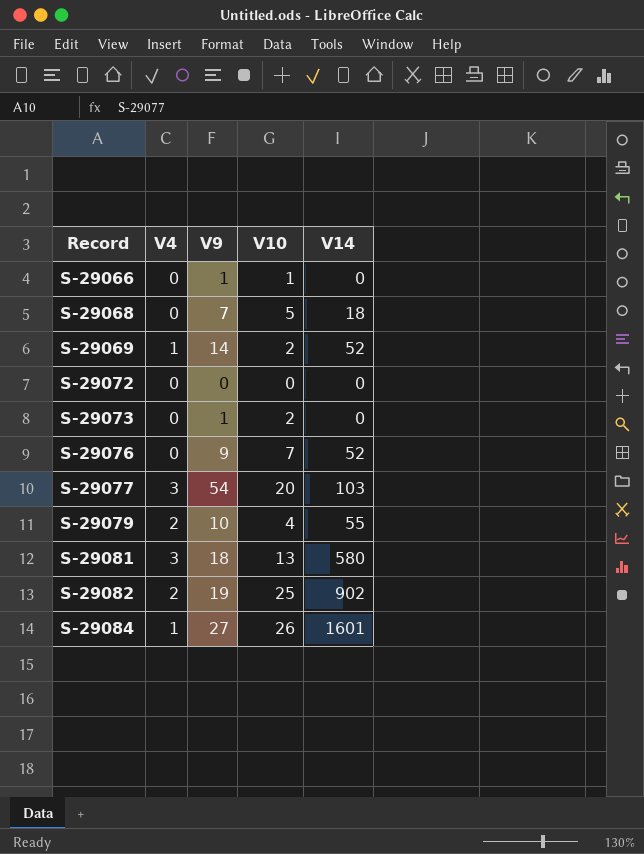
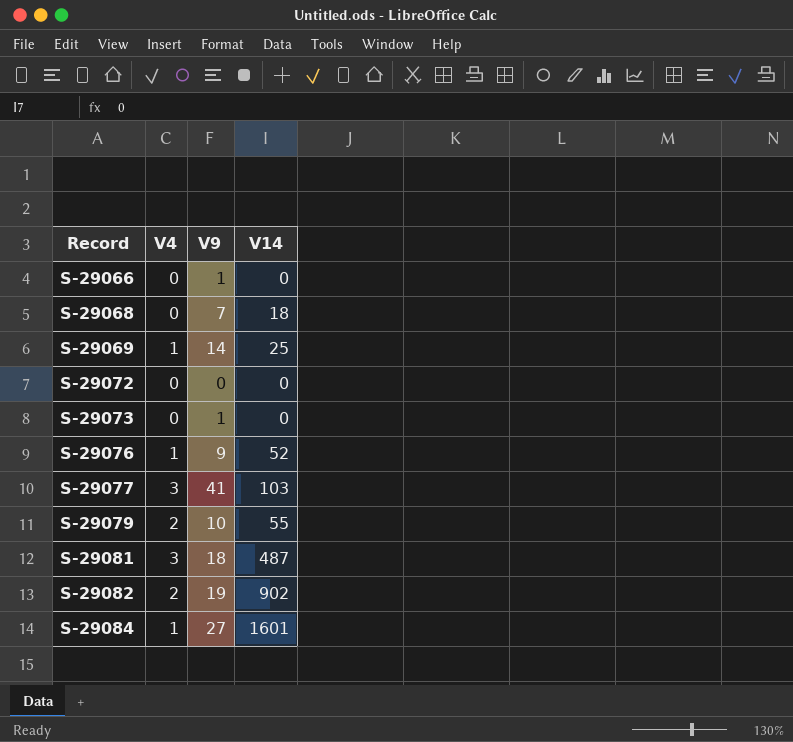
column V10 | position: 4 -> none
S-29069 | V14: 52 -> 25
S-29076 | V4: 0 -> 1
S-29077 | V9: 54 -> 41
S-29081 | V14: 580 -> 487

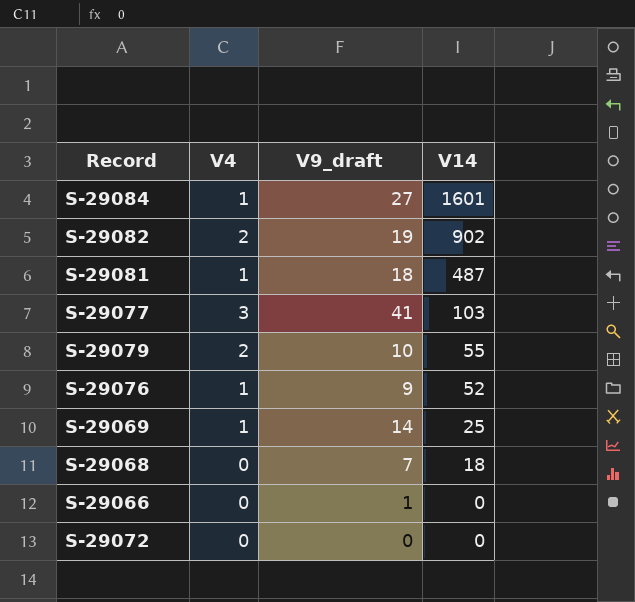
row order: Record ascending -> V14 descending
column name: V9 -> V9_draft
row S-29073: 0 | 1 | 0 -> none
S-29081 | V4: 3 -> 1

